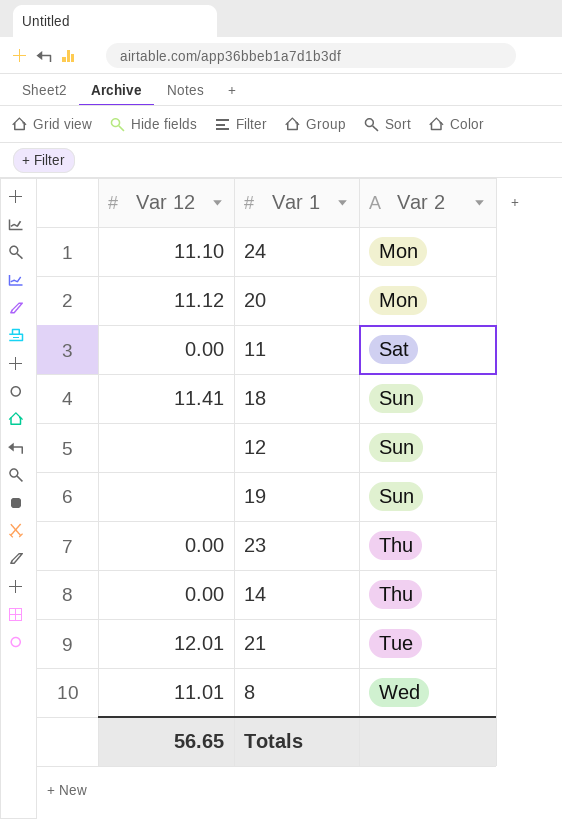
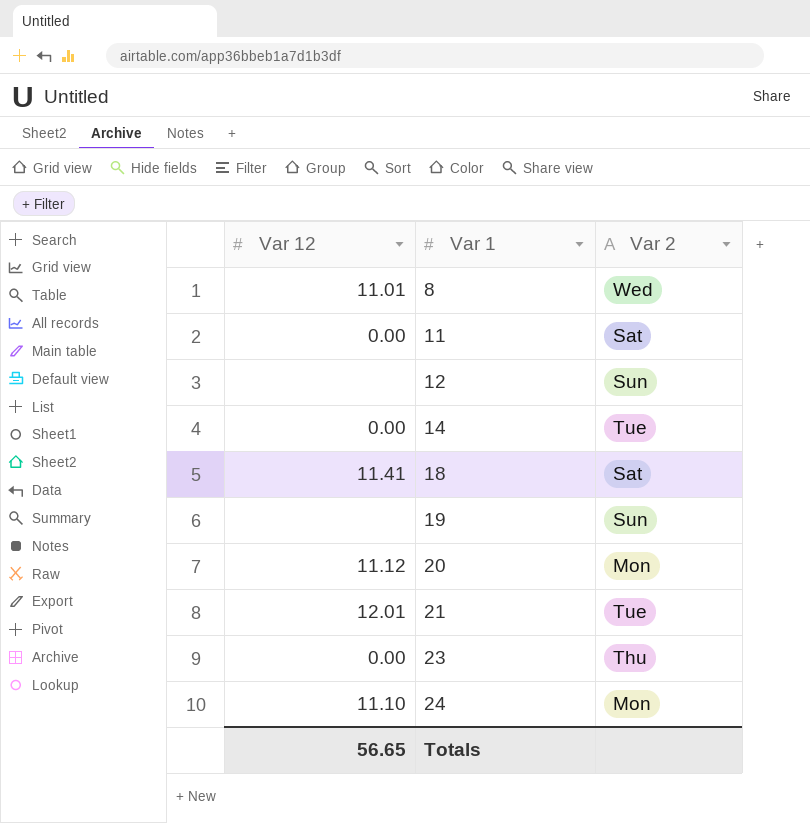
row order: Var 2 ascending -> Var 1 ascending
14 | Var 2: Thu -> Tue
18 | Var 2: Sun -> Sat

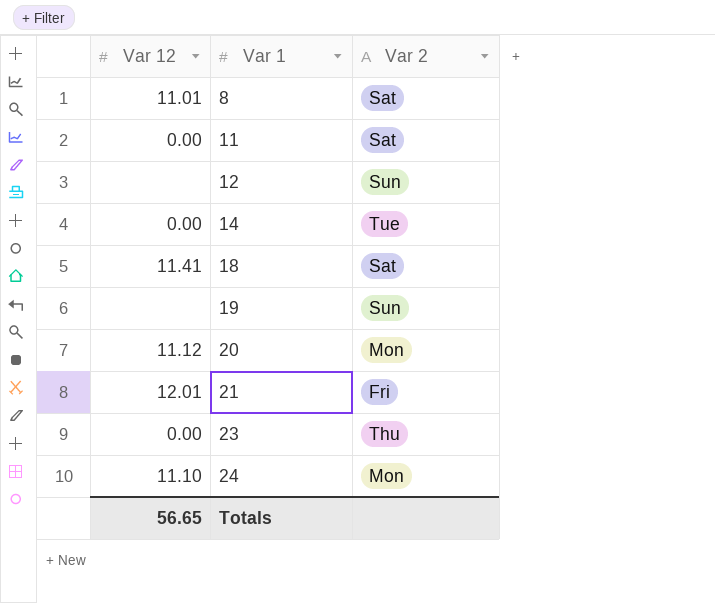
8 | Var 2: Wed -> Sat
21 | Var 2: Tue -> Fri

